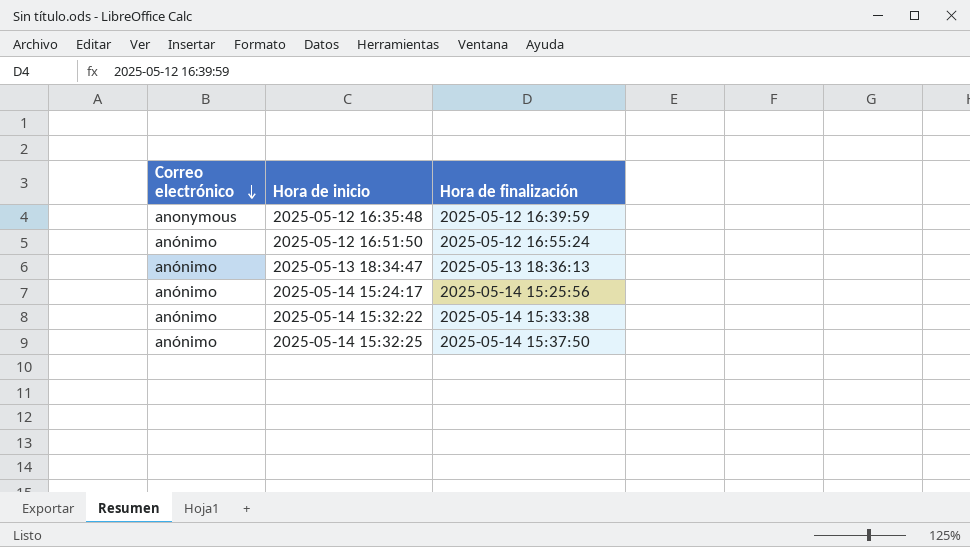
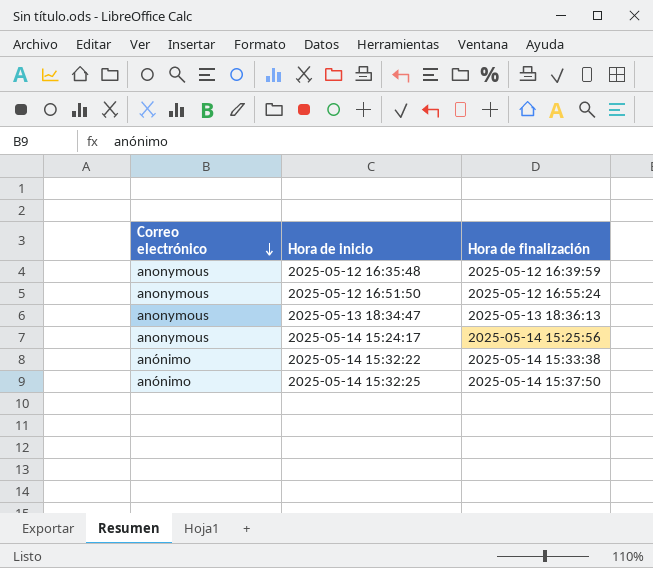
2025-05-12 16:51:50 | Correo electrónico: anónimo -> anonymous
2025-05-13 18:34:47 | Correo electrónico: anónimo -> anonymous
2025-05-14 15:24:17 | Correo electrónico: anónimo -> anonymous

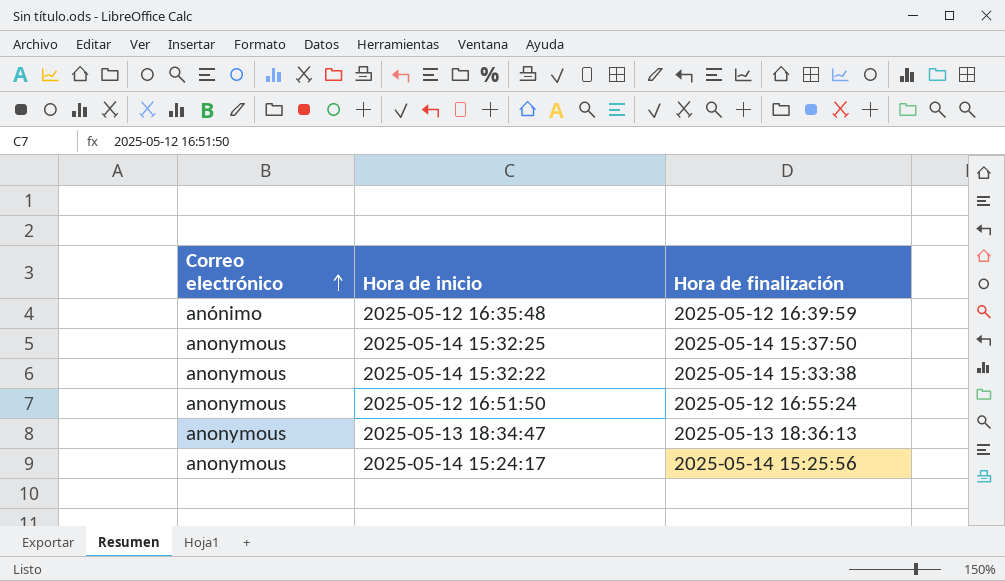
row order: Correo electrónico descending -> Correo electrónico ascending
2025-05-12 16:35:48 | Correo electrónico: anonymous -> anónimo
2025-05-14 15:32:25 | Correo electrónico: anónimo -> anonymous
2025-05-14 15:32:22 | Correo electrónico: anónimo -> anonymous

